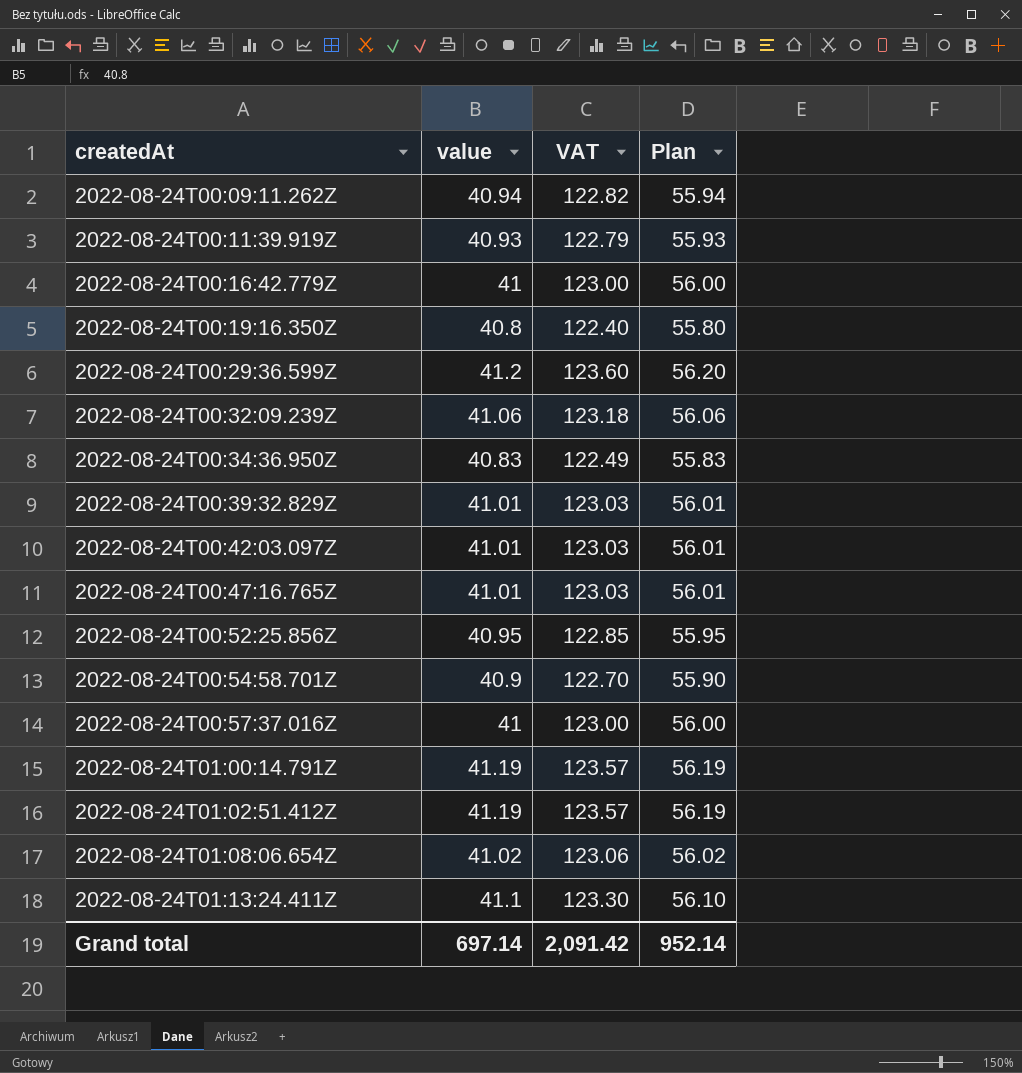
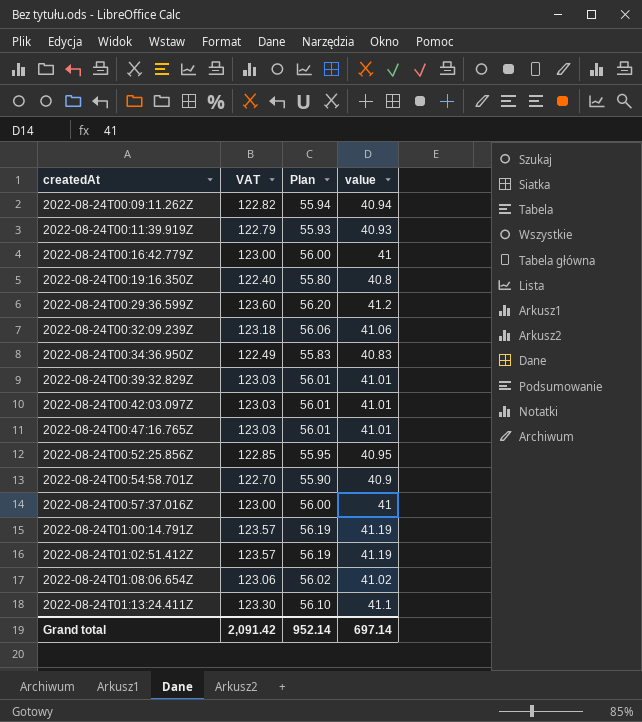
column value | position: 2 -> 4

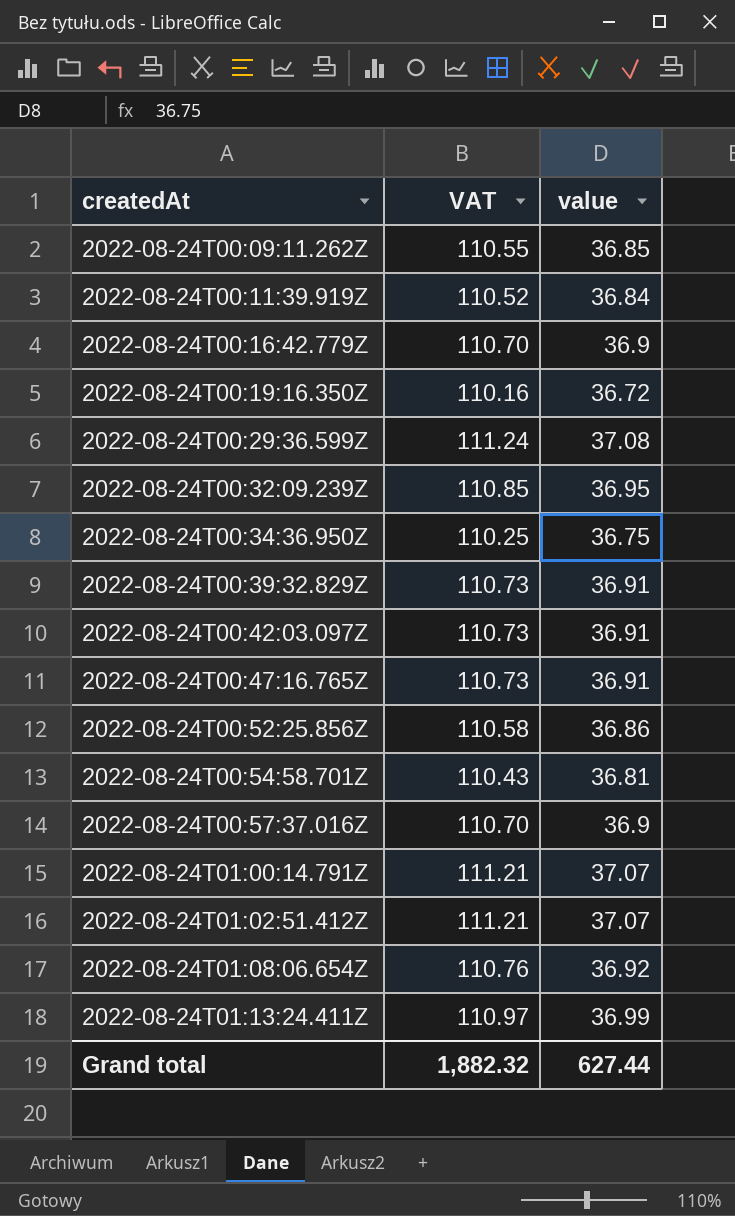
column Plan | formula: [value] + 15 -> none
2022-08-24T00:09:11.262Z | VAT: 122.82 -> 110.55
2022-08-24T00:09:11.262Z | value: 40.94 -> 36.85
2022-08-24T00:11:39.919Z | VAT: 122.79 -> 110.52
2022-08-24T00:11:39.919Z | value: 40.93 -> 36.84
2022-08-24T00:16:42.779Z | VAT: 123.00 -> 110.70
2022-08-24T00:16:42.779Z | value: 41 -> 36.9
2022-08-24T00:19:16.350Z | VAT: 122.40 -> 110.16
2022-08-24T00:19:16.350Z | value: 40.8 -> 36.72
2022-08-24T00:29:36.599Z | VAT: 123.60 -> 111.24
2022-08-24T00:29:36.599Z | value: 41.2 -> 37.08
2022-08-24T00:32:09.239Z | VAT: 123.18 -> 110.85
2022-08-24T00:32:09.239Z | value: 41.06 -> 36.95
2022-08-24T00:34:36.950Z | VAT: 122.49 -> 110.25
2022-08-24T00:34:36.950Z | value: 40.83 -> 36.75
2022-08-24T00:39:32.829Z | VAT: 123.03 -> 110.73
2022-08-24T00:39:32.829Z | value: 41.01 -> 36.91
2022-08-24T00:42:03.097Z | VAT: 123.03 -> 110.73
2022-08-24T00:42:03.097Z | value: 41.01 -> 36.91
2022-08-24T00:47:16.765Z | VAT: 123.03 -> 110.73
2022-08-24T00:47:16.765Z | value: 41.01 -> 36.91
2022-08-24T00:52:25.856Z | VAT: 122.85 -> 110.58
2022-08-24T00:52:25.856Z | value: 40.95 -> 36.86
2022-08-24T00:54:58.701Z | VAT: 122.70 -> 110.43
2022-08-24T00:54:58.701Z | value: 40.9 -> 36.81
2022-08-24T00:57:37.016Z | VAT: 123.00 -> 110.70
2022-08-24T00:57:37.016Z | value: 41 -> 36.9
2022-08-24T01:00:14.791Z | VAT: 123.57 -> 111.21
2022-08-24T01:00:14.791Z | value: 41.19 -> 37.07
2022-08-24T01:02:51.412Z | VAT: 123.57 -> 111.21
2022-08-24T01:02:51.412Z | value: 41.19 -> 37.07
2022-08-24T01:08:06.654Z | VAT: 123.06 -> 110.76
2022-08-24T01:08:06.654Z | value: 41.02 -> 36.92
2022-08-24T01:13:24.411Z | VAT: 123.30 -> 110.97
2022-08-24T01:13:24.411Z | value: 41.1 -> 36.99
Grand total | VAT: 2,091.42 -> 1,882.32
Grand total | value: 697.14 -> 627.44

